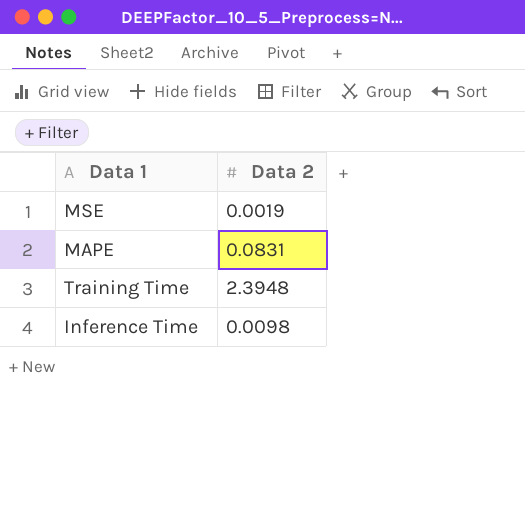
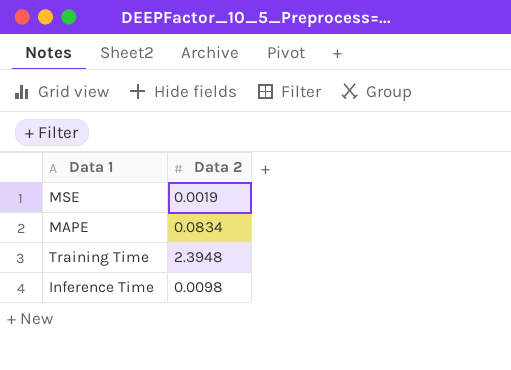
MAPE | Data 2: 0.0831 -> 0.0834

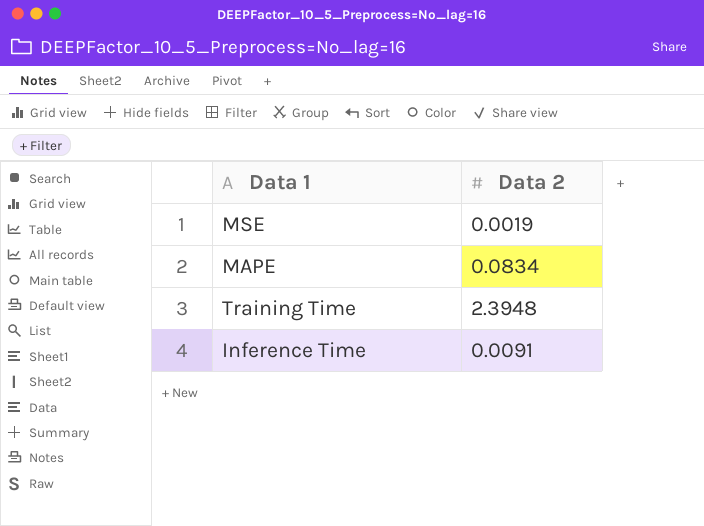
Inference Time | Data 2: 0.0098 -> 0.0091

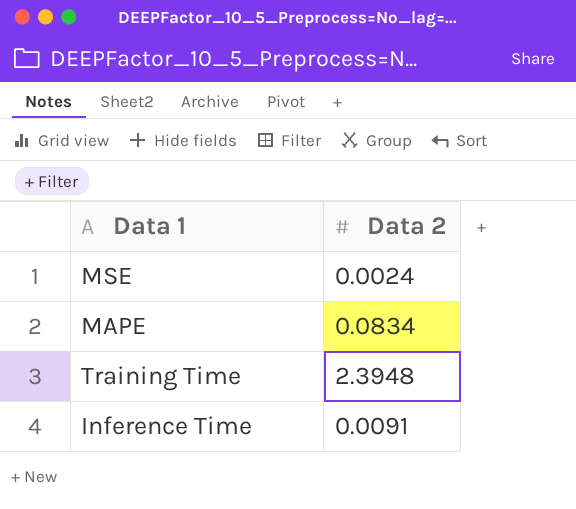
MSE | Data 2: 0.0019 -> 0.0024

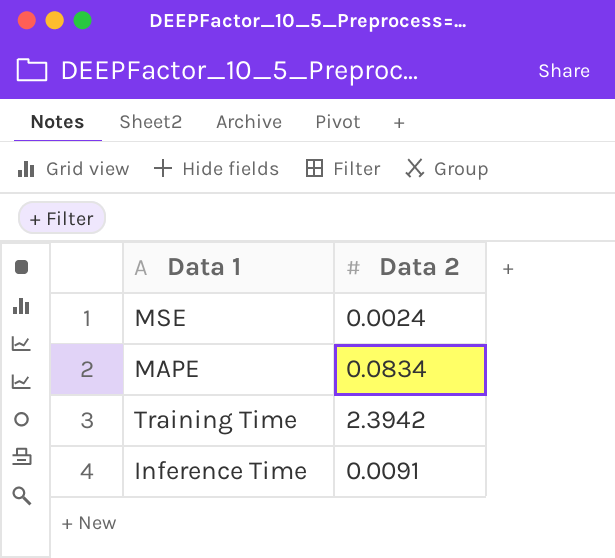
Training Time | Data 2: 2.3948 -> 2.3942

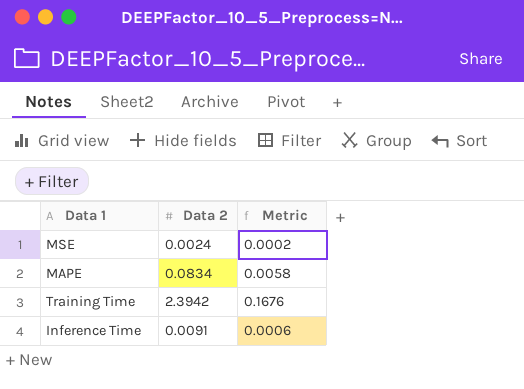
column Metric | formula: none -> [Data 2] * 0.07

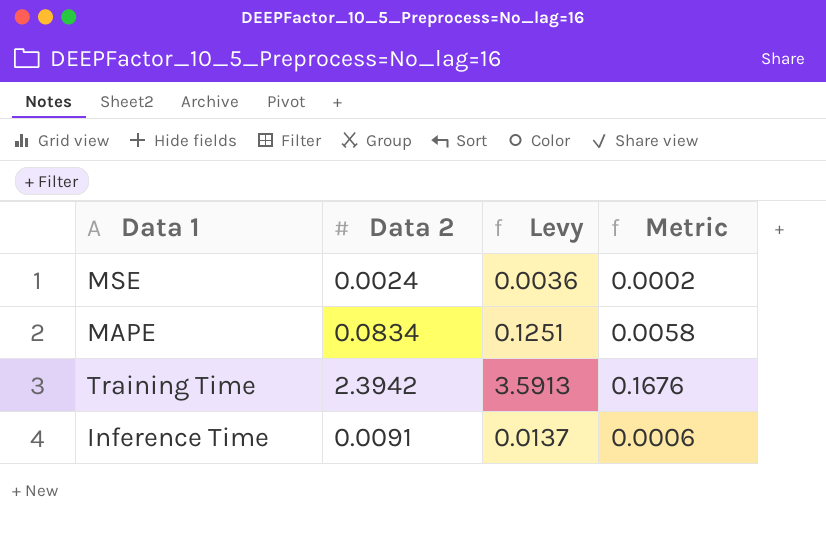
column Levy | formula: none -> [Data 2] * 1.5

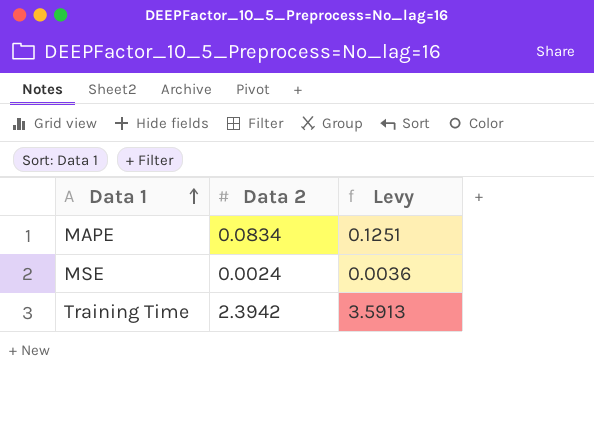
row order: none -> Data 1 ascending
column Metric | formula: [Data 2] * 0.07 -> none
row Inference Time: 0.0091 | 0.0137 | 0.0006 -> none

